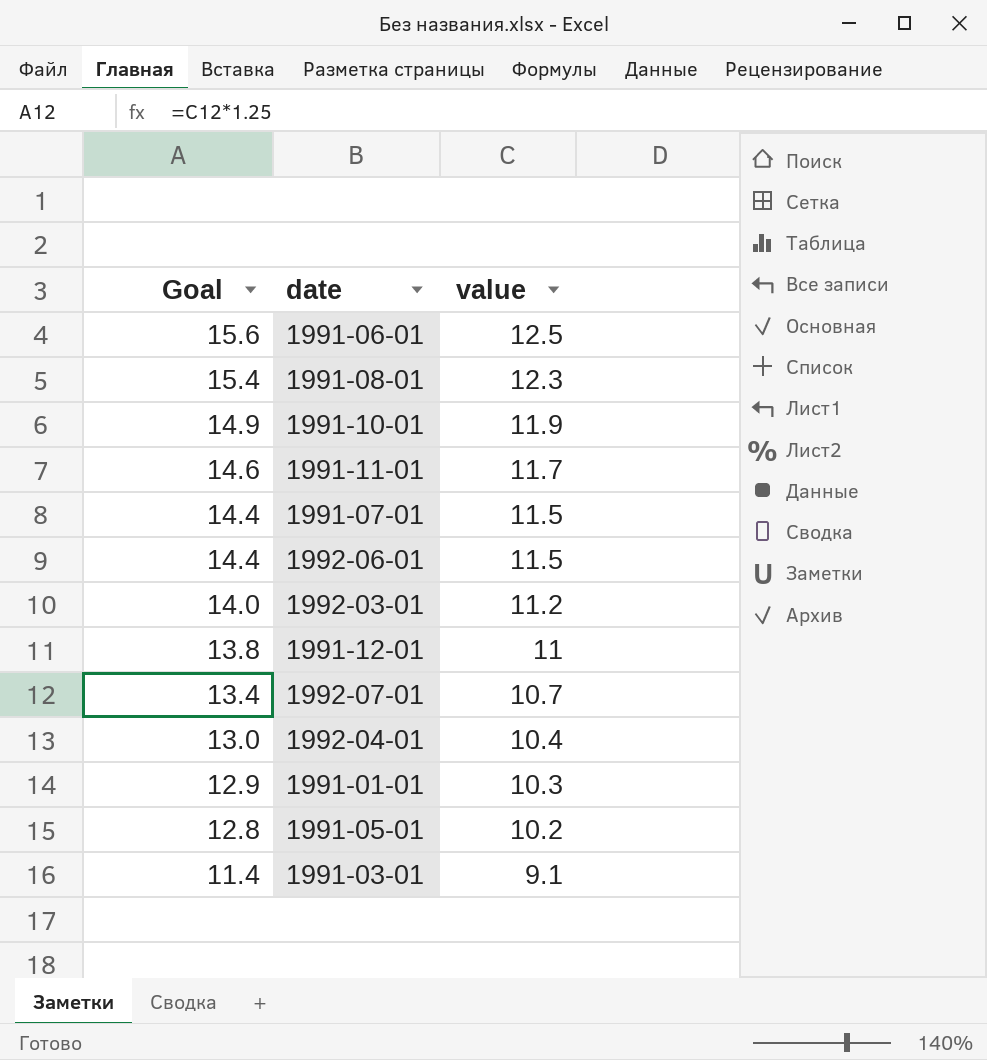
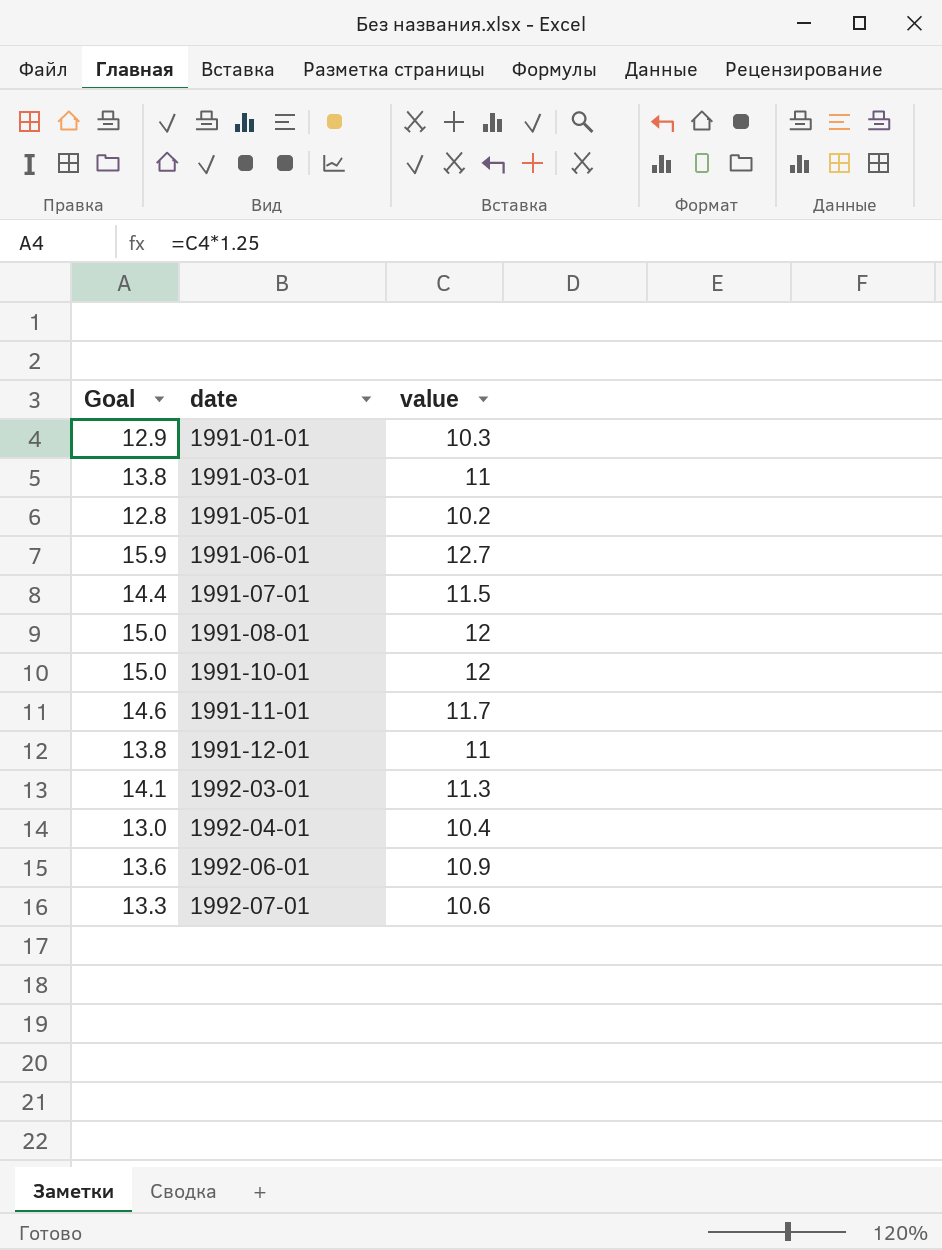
row order: Goal descending -> date ascending
1991-03-01 | Goal: 11.4 -> 13.8
1991-03-01 | value: 9.1 -> 11
1991-06-01 | Goal: 15.6 -> 15.9
1991-06-01 | value: 12.5 -> 12.7
1991-08-01 | Goal: 15.4 -> 15.0
1991-08-01 | value: 12.3 -> 12
1991-10-01 | Goal: 14.9 -> 15.0
1991-10-01 | value: 11.9 -> 12
1992-03-01 | Goal: 14.0 -> 14.1
1992-03-01 | value: 11.2 -> 11.3
1992-06-01 | Goal: 14.4 -> 13.6
1992-06-01 | value: 11.5 -> 10.9
1992-07-01 | Goal: 13.4 -> 13.3
1992-07-01 | value: 10.7 -> 10.6

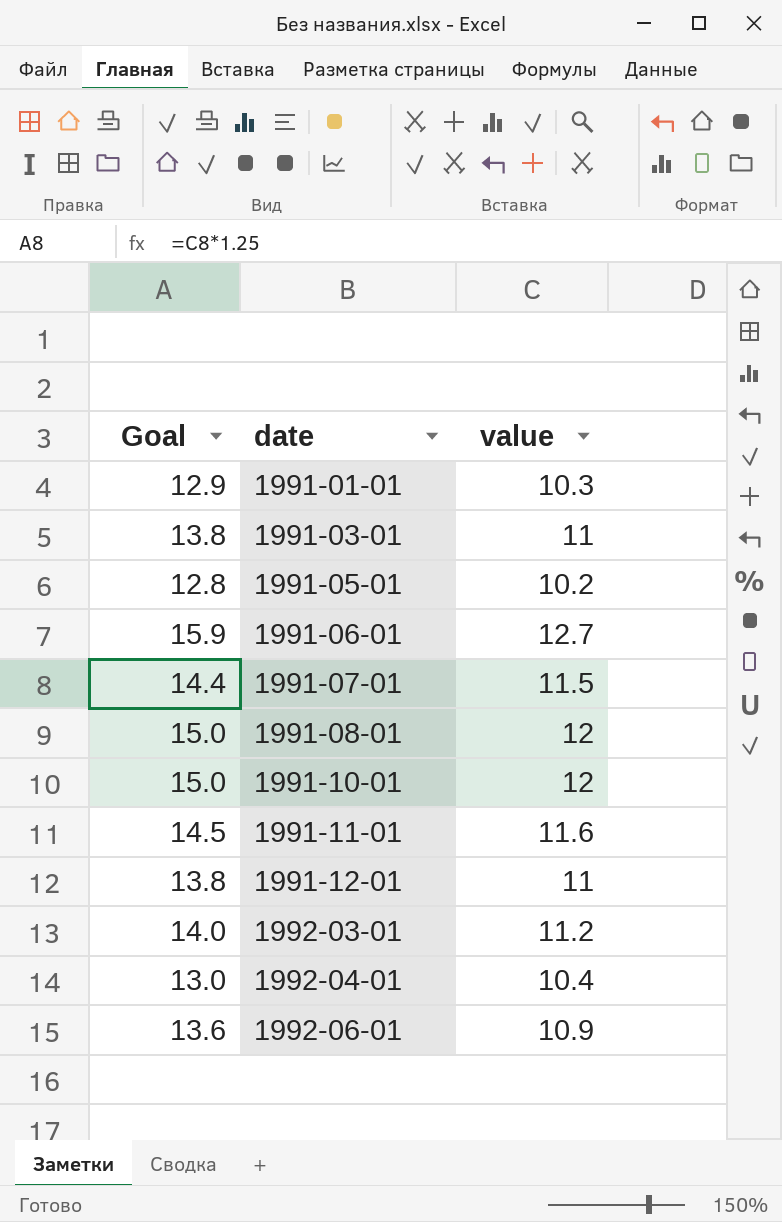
row 1992-07-01: 13.3 | 10.6 -> none
1991-11-01 | Goal: 14.6 -> 14.5
1991-11-01 | value: 11.7 -> 11.6
1992-03-01 | Goal: 14.1 -> 14.0
1992-03-01 | value: 11.3 -> 11.2

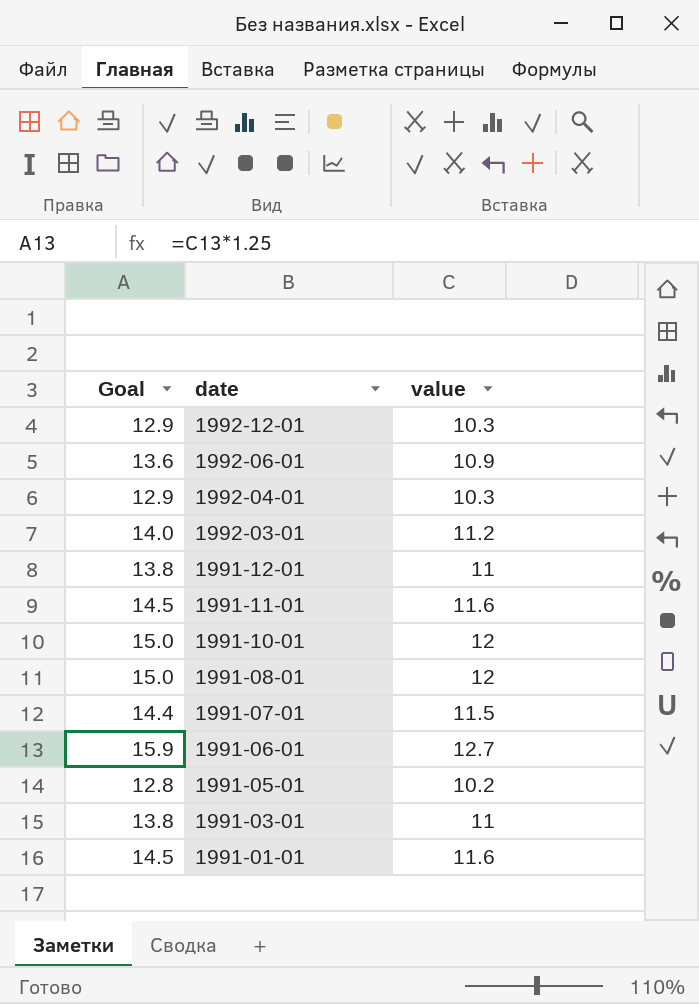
row order: date ascending -> date descending
row 1992-12-01: none -> 12.9 | 10.3
1992-04-01 | Goal: 13.0 -> 12.9
1992-04-01 | value: 10.4 -> 10.3
1991-01-01 | Goal: 12.9 -> 14.5
1991-01-01 | value: 10.3 -> 11.6

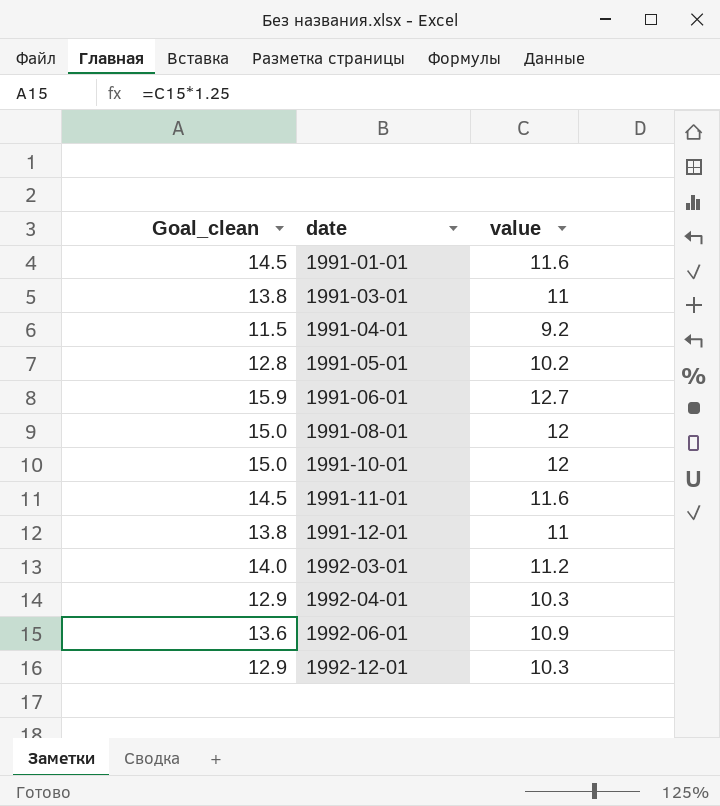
row order: date descending -> date ascending
column name: Goal -> Goal_clean
row 1991-07-01: 14.4 | 11.5 -> none
row 1991-04-01: none -> 11.5 | 9.2

